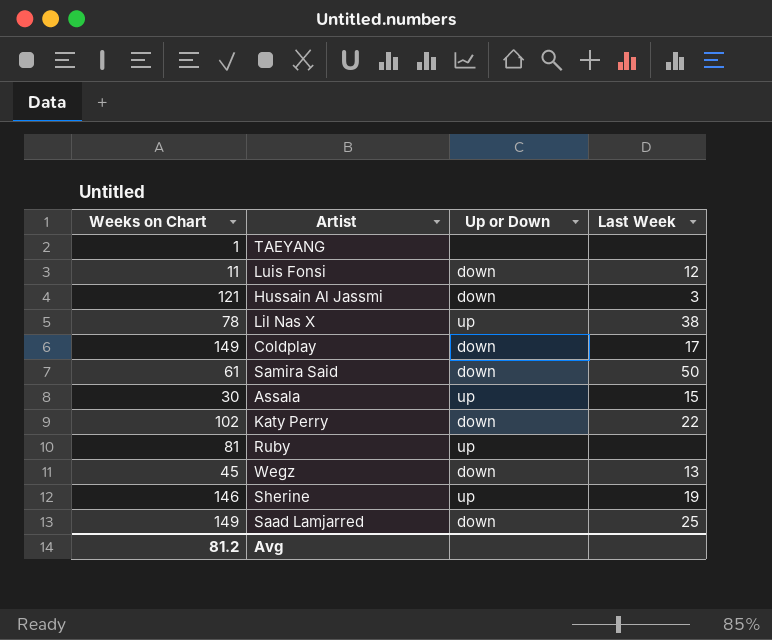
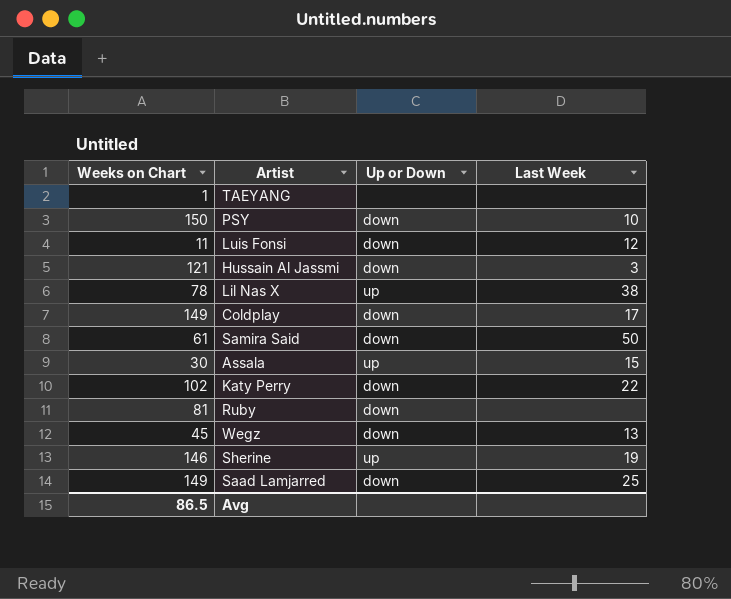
row PSY: none -> 150 | down | 10
Ruby | Up or Down: up -> down
Avg | Weeks on Chart: 81.2 -> 86.5

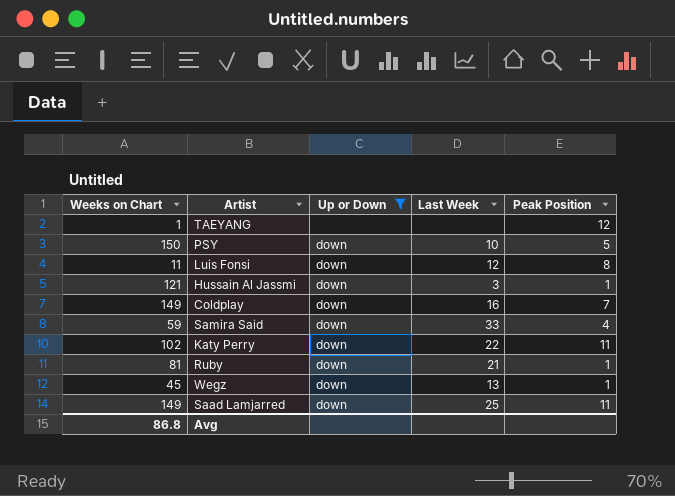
filter: none -> Up or Down != up
column Peak Position | position: none -> 5
Coldplay | Last Week: 17 -> 16
Samira Said | Weeks on Chart: 61 -> 59
Samira Said | Last Week: 50 -> 33
Ruby | Last Week: none -> 21
Avg | Weeks on Chart: 86.5 -> 86.8

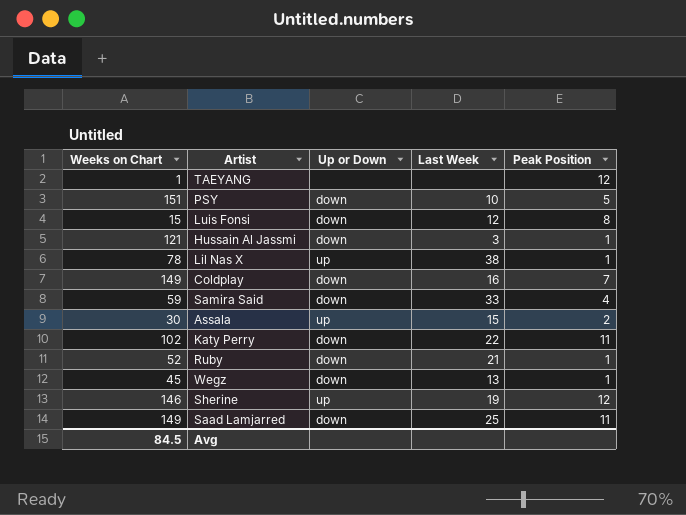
filter: Up or Down != up -> none
PSY | Weeks on Chart: 150 -> 151
Luis Fonsi | Weeks on Chart: 11 -> 15
Ruby | Weeks on Chart: 81 -> 52
Avg | Weeks on Chart: 86.8 -> 84.5

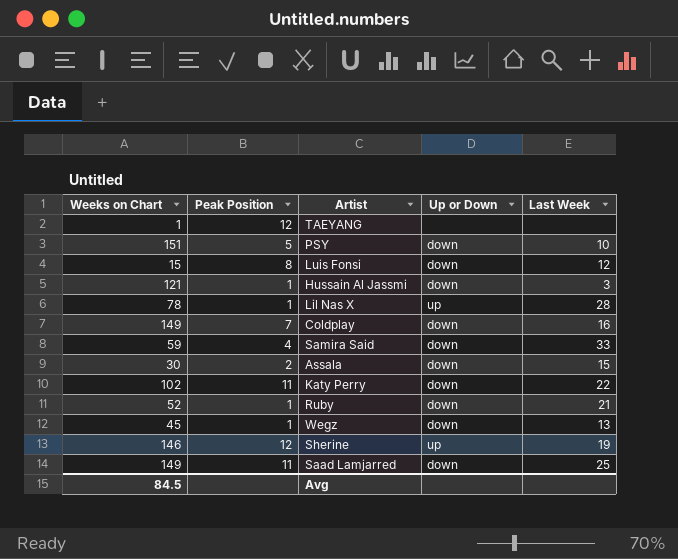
column Peak Position | position: 5 -> 2
Lil Nas X | Last Week: 38 -> 28
Assala | Up or Down: up -> down

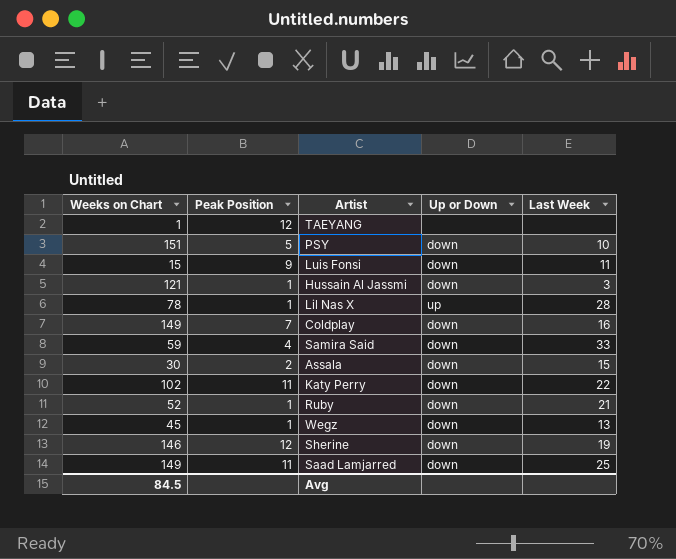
Luis Fonsi | Peak Position: 8 -> 9
Luis Fonsi | Last Week: 12 -> 11
Sherine | Up or Down: up -> down

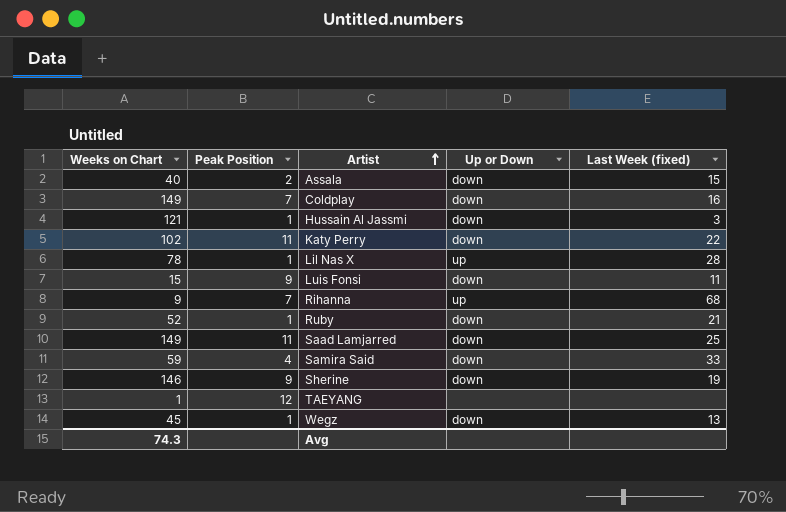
row order: none -> Artist ascending
column name: Last Week -> Last Week (fixed)
row PSY: 151 | 5 | down | 10 -> none
Assala | Weeks on Chart: 30 -> 40
row Rihanna: none -> 9 | 7 | up | 68
Sherine | Peak Position: 12 -> 9
Avg | Weeks on Chart: 84.5 -> 74.3

